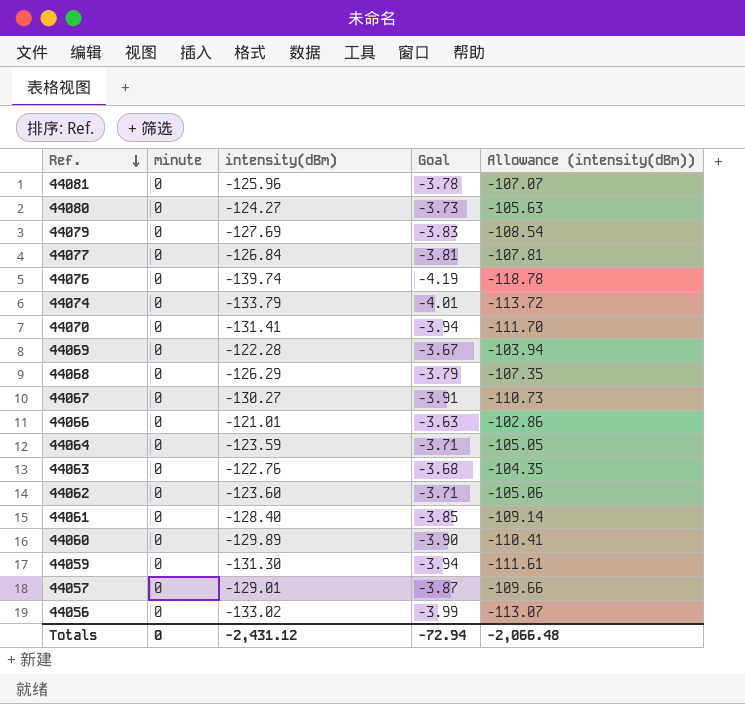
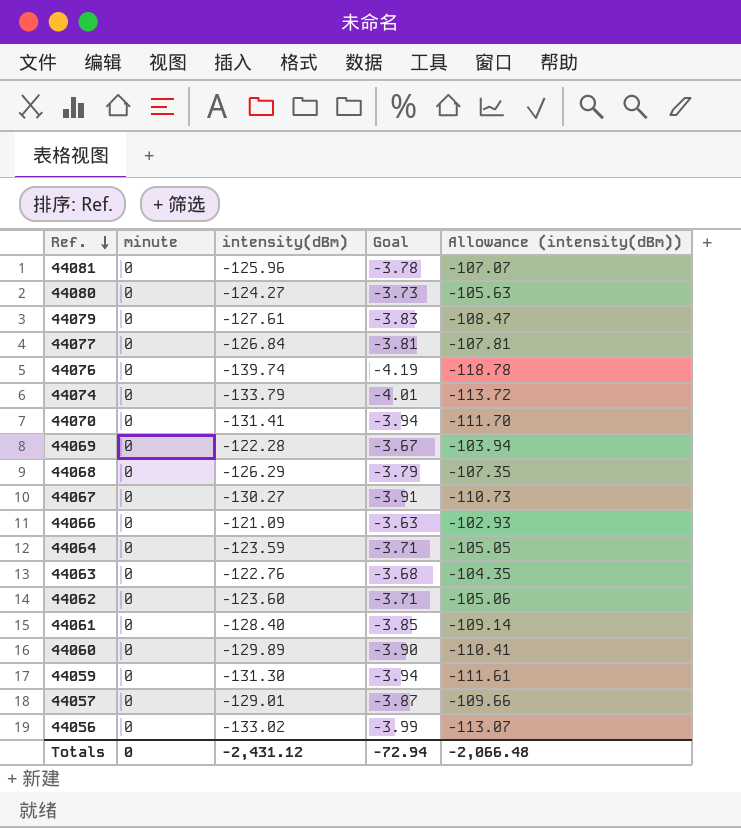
44079 | intensity(dBm): -127.69 -> -127.61
44079 | Allowance (intensity(dBm)): -108.54 -> -108.47
44066 | intensity(dBm): -121.01 -> -121.09
44066 | Allowance (intensity(dBm)): -102.86 -> -102.93

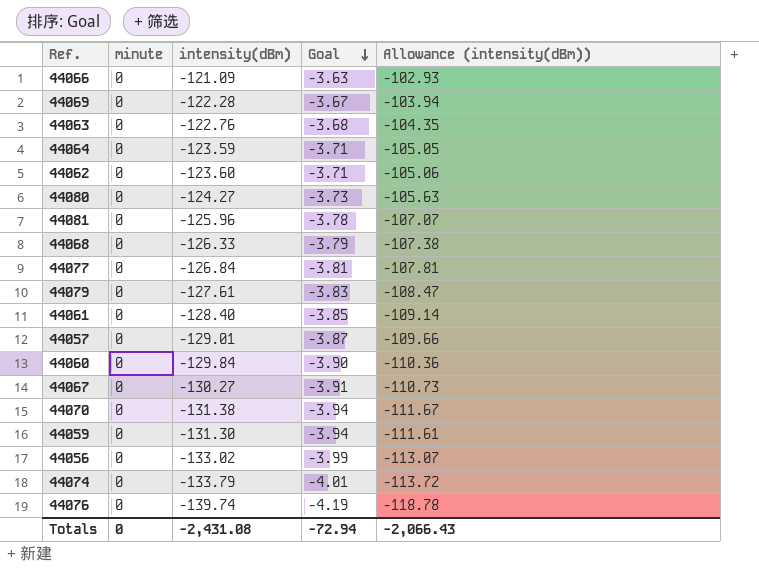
row order: Ref. descending -> Goal descending
44068 | intensity(dBm): -126.29 -> -126.33
44068 | Allowance (intensity(dBm)): -107.35 -> -107.38
44060 | intensity(dBm): -129.89 -> -129.84
44060 | Allowance (intensity(dBm)): -110.41 -> -110.36
44070 | intensity(dBm): -131.41 -> -131.38
44070 | Allowance (intensity(dBm)): -111.70 -> -111.67
Totals | intensity(dBm): -2,431.12 -> -2,431.08
Totals | Allowance (intensity(dBm)): -2,066.48 -> -2,066.43

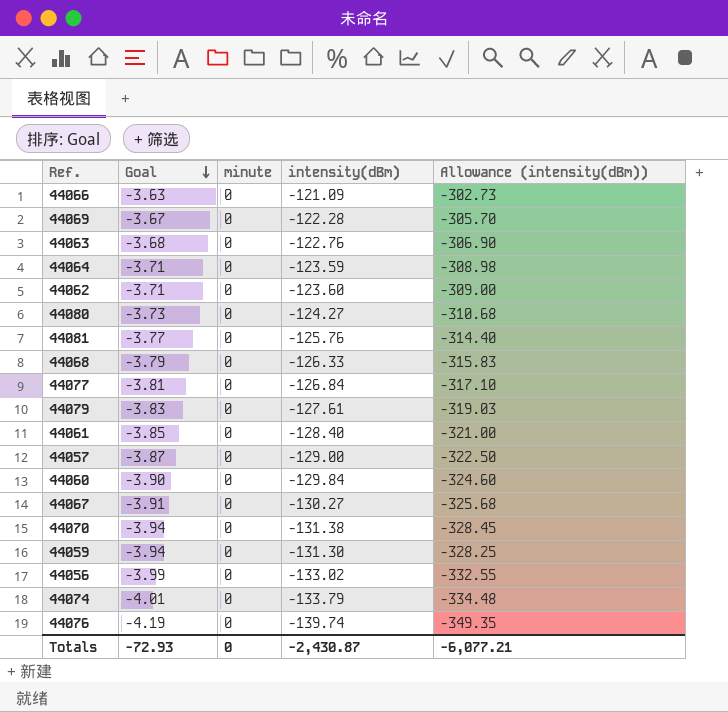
column Goal | position: 4 -> 2
column Allowance (intensity(dBm)) | formula: [intensity(dBm)] * 0.85 -> [intensity(dBm)] * 2.5
44081 | Goal: -3.78 -> -3.77
44081 | intensity(dBm): -125.96 -> -125.76
44057 | intensity(dBm): -129.01 -> -129.00
Totals | Goal: -72.94 -> -72.93
Totals | intensity(dBm): -2,431.08 -> -2,430.87
Totals | Allowance (intensity(dBm)): -2,066.43 -> -6,077.21

